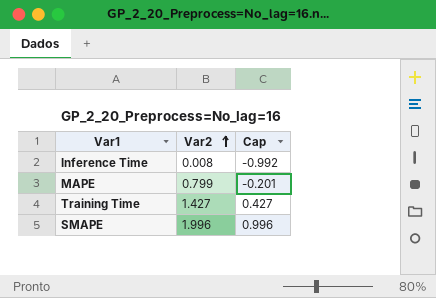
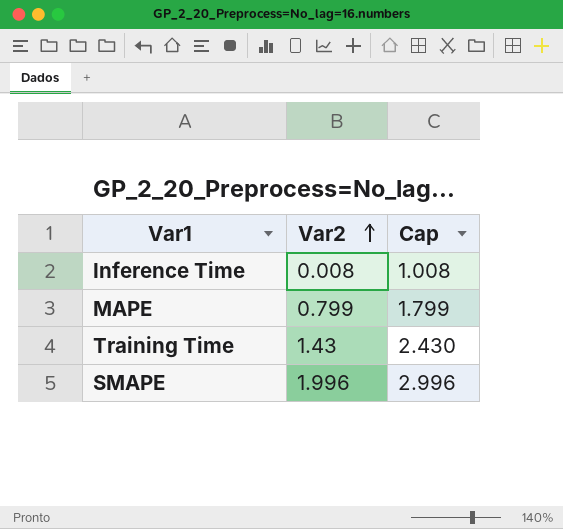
column Cap | formula: [Var2] - 1 -> [Var2] + 1
Training Time | Var2: 1.427 -> 1.43

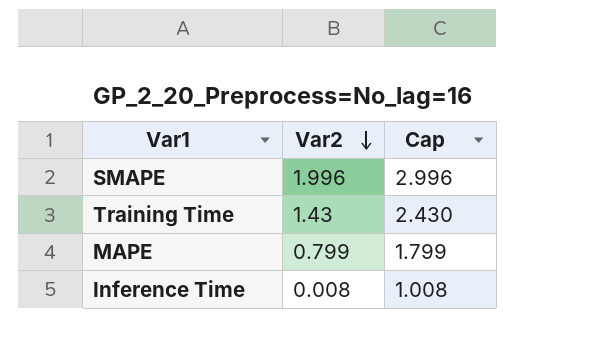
row order: Var2 ascending -> Var2 descending

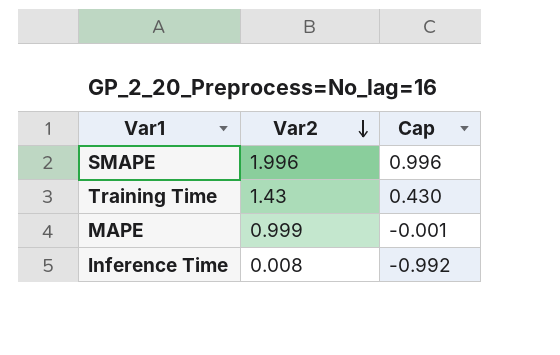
column Cap | formula: [Var2] + 1 -> [Var2] - 1
MAPE | Var2: 0.799 -> 0.999

